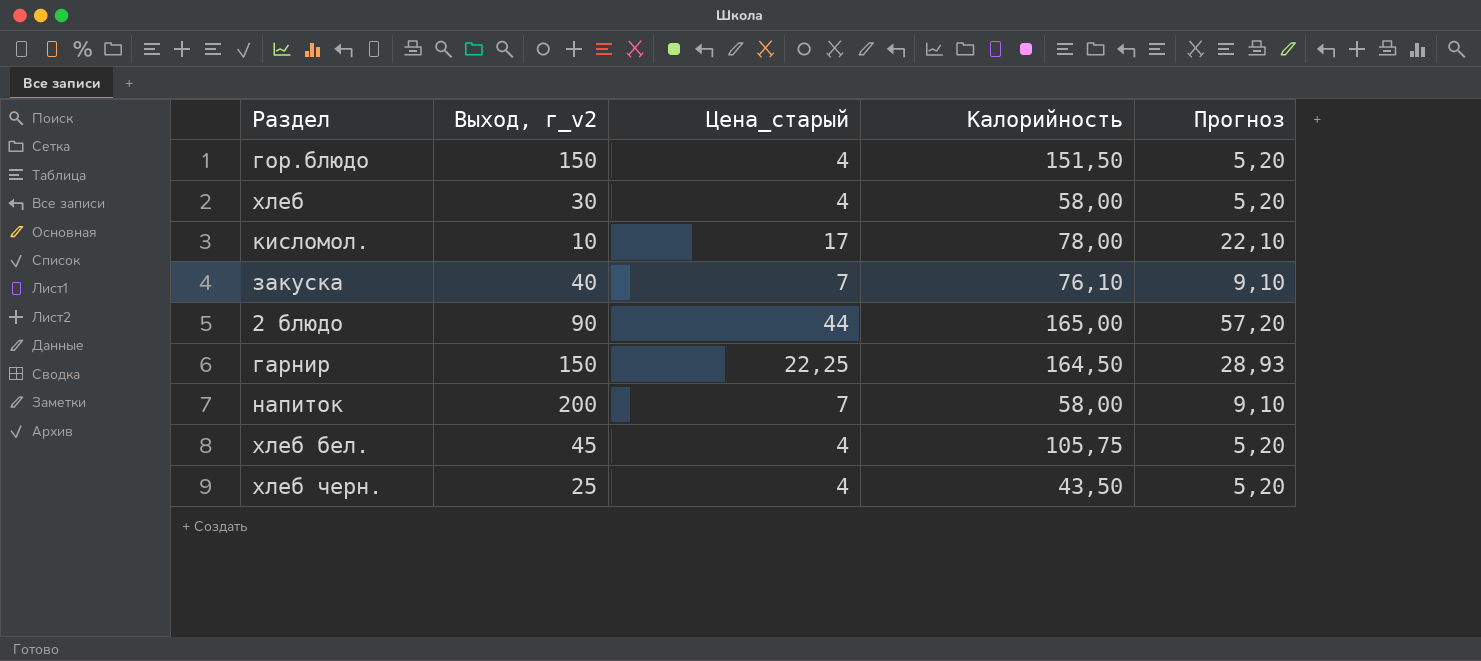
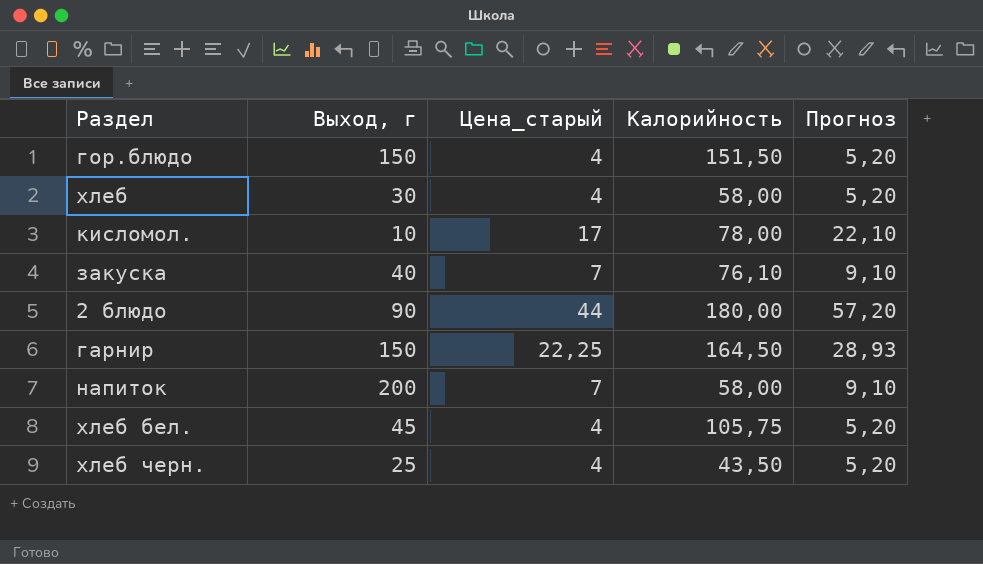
column name: Выход, г_v2 -> Выход, г
2 блюдо | Калорийность: 165,00 -> 180,00

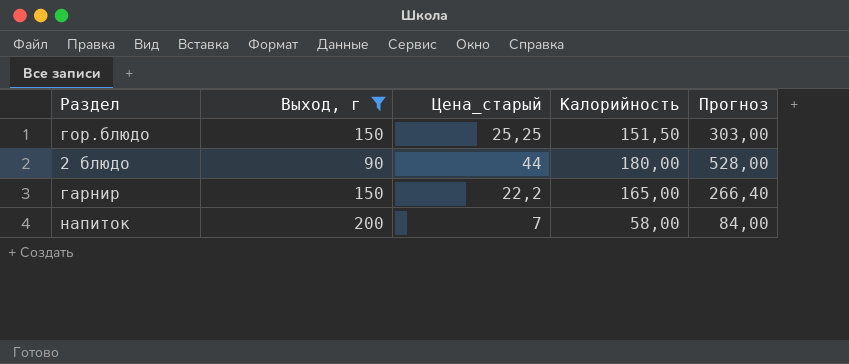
filter: none -> Выход, г >= 90
column Прогноз | formula: [Цена_старый] * 1,3 -> [Цена_старый] * 12
гор.блюдо | Цена_старый: 4 -> 25,25
гарнир | Цена_старый: 22,25 -> 22,2
гарнир | Калорийность: 164,50 -> 165,00

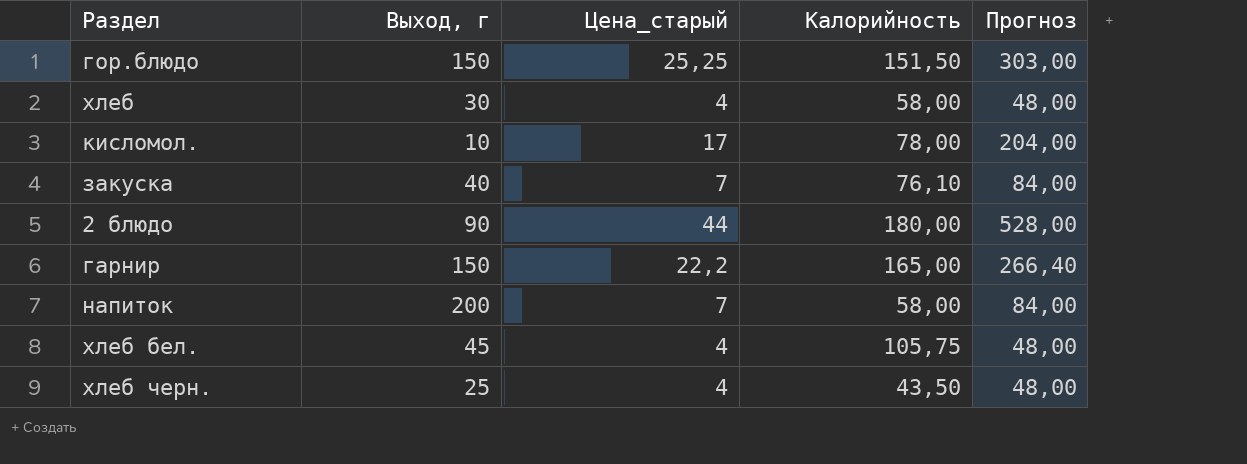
filter: Выход, г >= 90 -> none

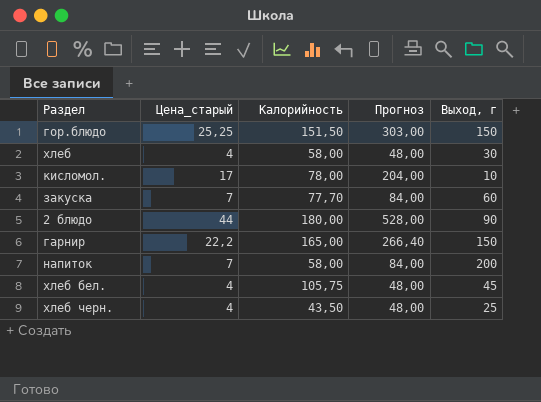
column Выход, г | position: 2 -> 5
закуска | Калорийность: 76,10 -> 77,70
закуска | Выход, г: 40 -> 60

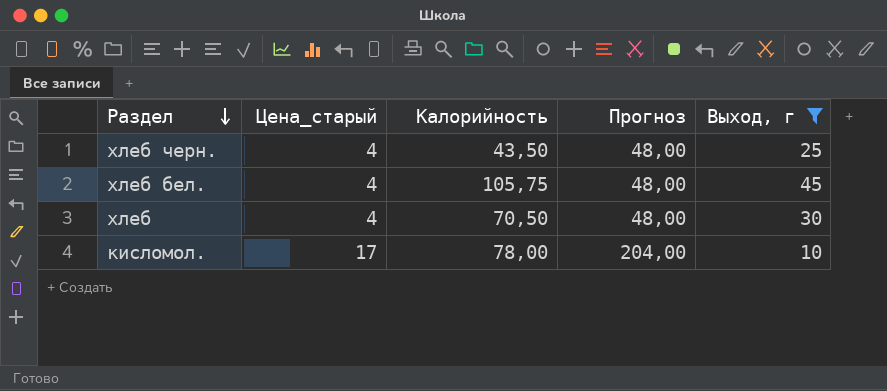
filter: none -> Выход, г <= 45
row order: none -> Раздел descending
хлеб | Калорийность: 58,00 -> 70,50

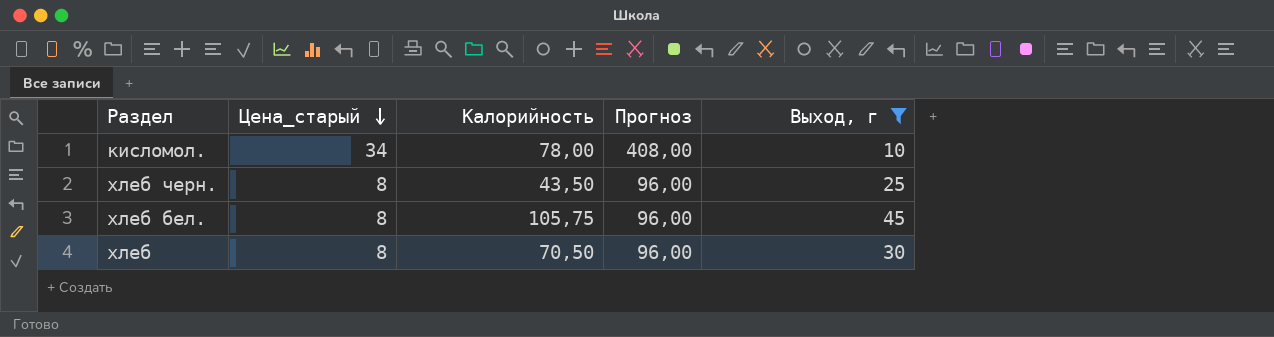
row order: Раздел descending -> Цена_старый descending
кисломол. | Цена_старый: 17 -> 34
кисломол. | Прогноз: 204,00 -> 408,00
хлеб черн. | Цена_старый: 4 -> 8
хлеб черн. | Прогноз: 48,00 -> 96,00
хлеб бел. | Цена_старый: 4 -> 8
хлеб бел. | Прогноз: 48,00 -> 96,00
хлеб | Цена_старый: 4 -> 8
хлеб | Прогноз: 48,00 -> 96,00

